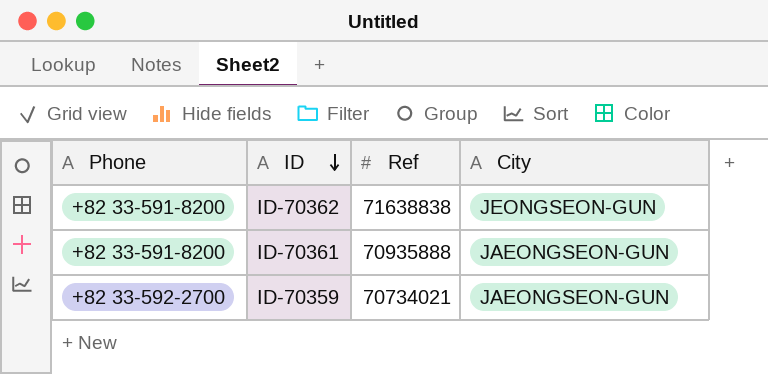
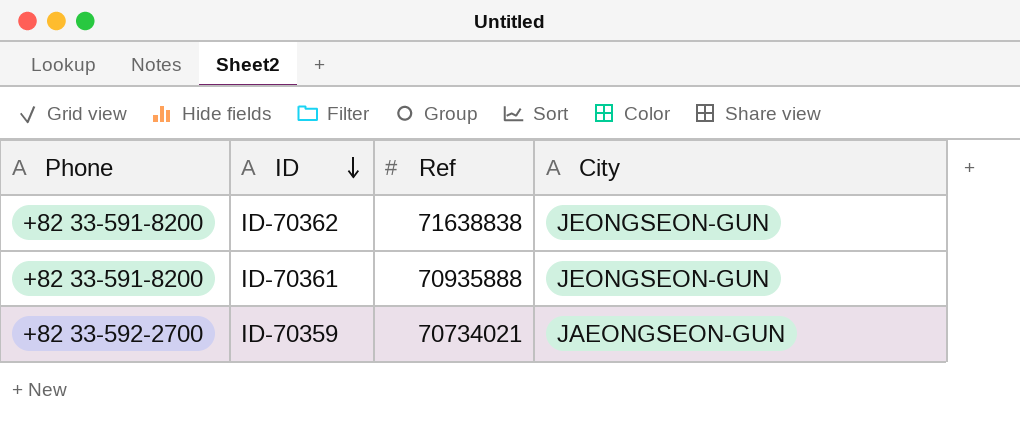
ID-70361 | City: JAEONGSEON-GUN -> JEONGSEON-GUN

